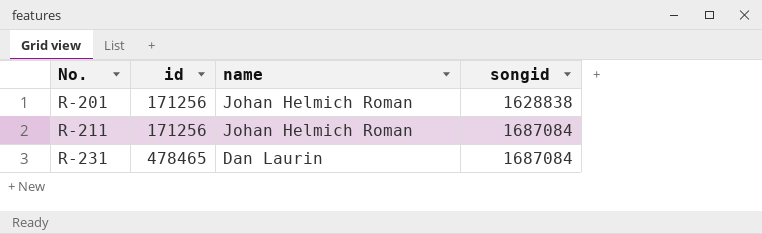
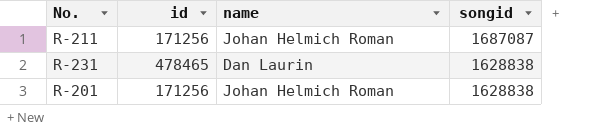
row order: No. ascending -> songid descending
R-211 | songid: 1687084 -> 1687087
R-231 | songid: 1687084 -> 1628838

